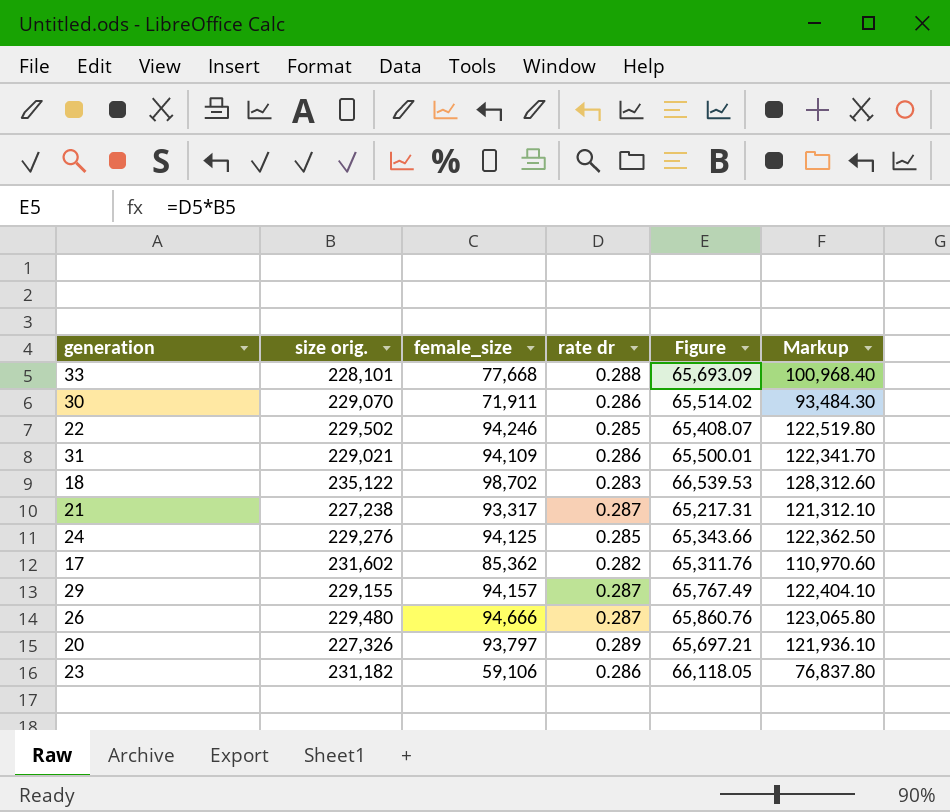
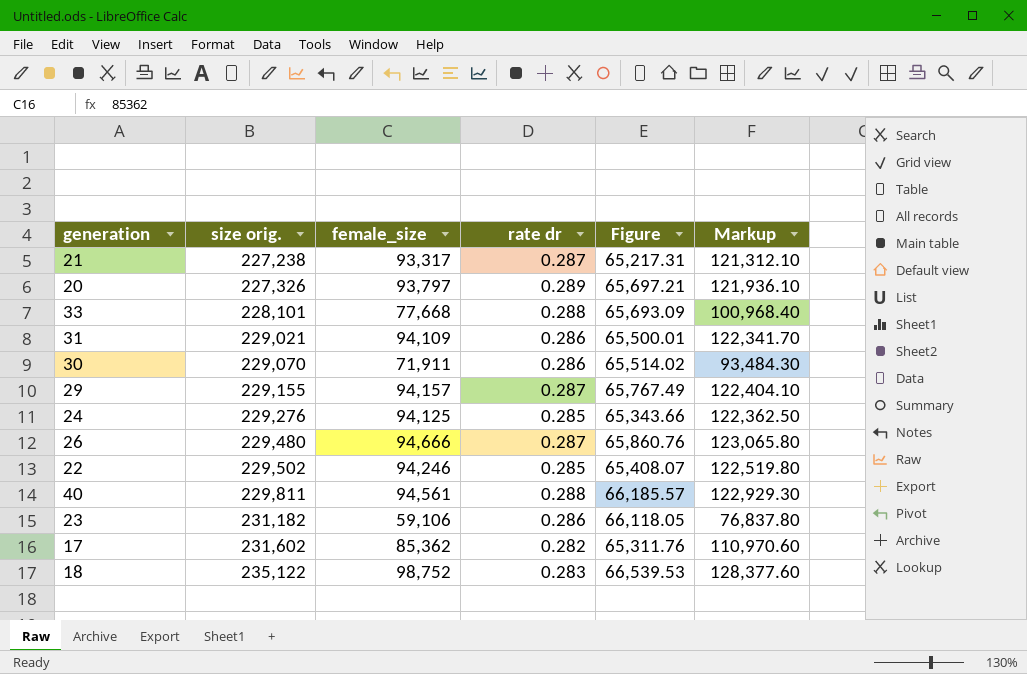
row order: none -> size orig. ascending
row 40: none -> 229,811 | 94,561 | 0.288 | 66,185.57 | 122,929.30
18 | female_size: 98,702 -> 98,752
18 | Markup: 128,312.60 -> 128,377.60

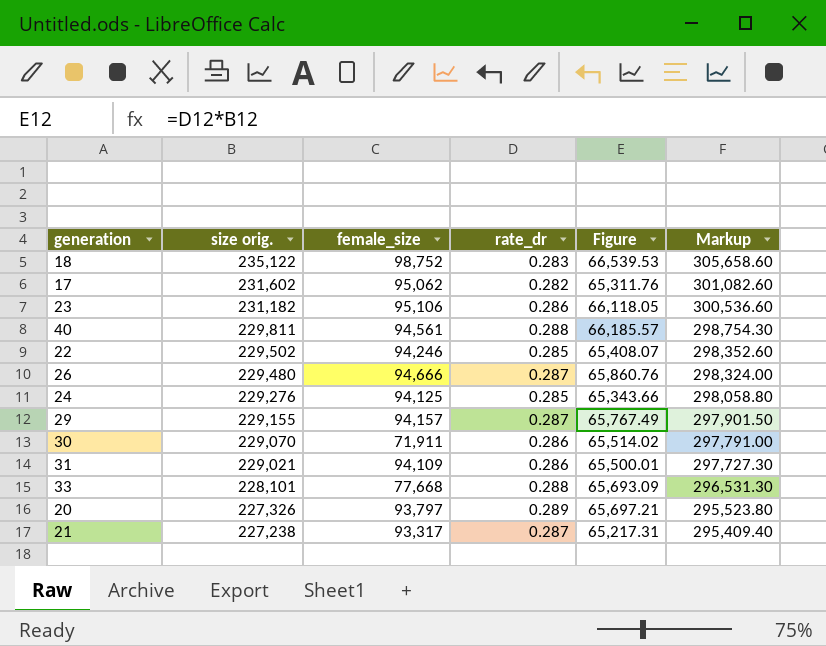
row order: size orig. ascending -> size orig. descending
column name: rate dr -> rate_dr
column Markup | formula: [female_size] * 1.3 -> [size orig.] * 1.3
17 | female_size: 85,362 -> 95,062
23 | female_size: 59,106 -> 95,106

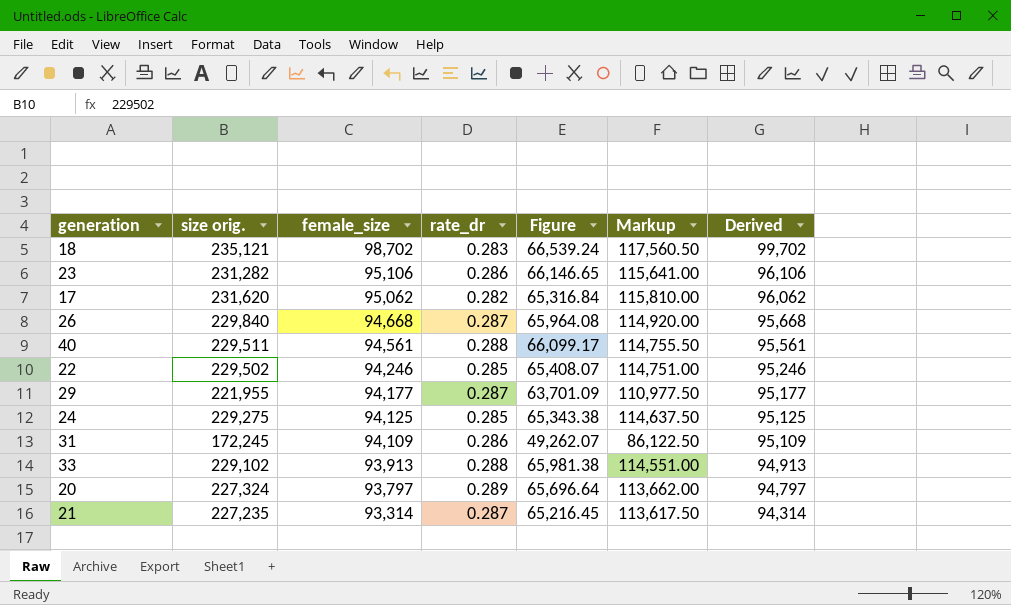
row order: size orig. descending -> female_size descending
column Markup | formula: [size orig.] * 1.3 -> [size orig.] * 0.5
column Derived | formula: none -> [female_size] + 1000
row 30: 229,070 | 71,911 | 0.286 | 65,514.02 | 297,791.00 -> none
18 | size orig.: 235,122 -> 235,121
18 | female_size: 98,752 -> 98,702
18 | Figure: 66,539.53 -> 66,539.24
23 | size orig.: 231,182 -> 231,282
23 | Figure: 66,118.05 -> 66,146.65
17 | size orig.: 231,602 -> 231,620
17 | Figure: 65,311.76 -> 65,316.84
26 | size orig.: 229,480 -> 229,840
26 | female_size: 94,666 -> 94,668
26 | Figure: 65,860.76 -> 65,964.08
40 | size orig.: 229,811 -> 229,511
40 | Figure: 66,185.57 -> 66,099.17
29 | size orig.: 229,155 -> 221,955
29 | female_size: 94,157 -> 94,177
29 | Figure: 65,767.49 -> 63,701.09
24 | size orig.: 229,276 -> 229,275
24 | Figure: 65,343.66 -> 65,343.38
31 | size orig.: 229,021 -> 172,245
31 | Figure: 65,500.01 -> 49,262.07
33 | size orig.: 228,101 -> 229,102
33 | female_size: 77,668 -> 93,913
33 | Figure: 65,693.09 -> 65,981.38
20 | size orig.: 227,326 -> 227,324
20 | Figure: 65,697.21 -> 65,696.64
21 | size orig.: 227,238 -> 227,235
21 | female_size: 93,317 -> 93,314
21 | Figure: 65,217.31 -> 65,216.45

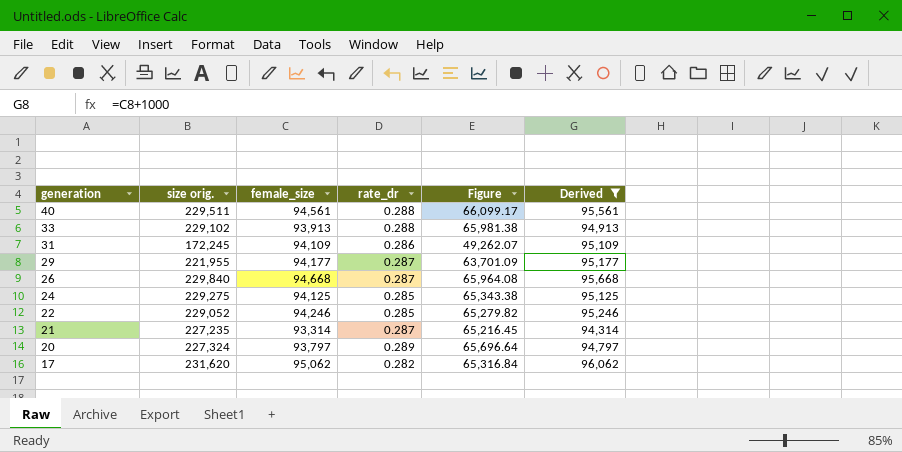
filter: none -> Derived <= 96,062
row order: female_size descending -> generation descending
column Markup | formula: [size orig.] * 0.5 -> none
22 | size orig.: 229,502 -> 229,052
22 | Figure: 65,408.07 -> 65,279.82

